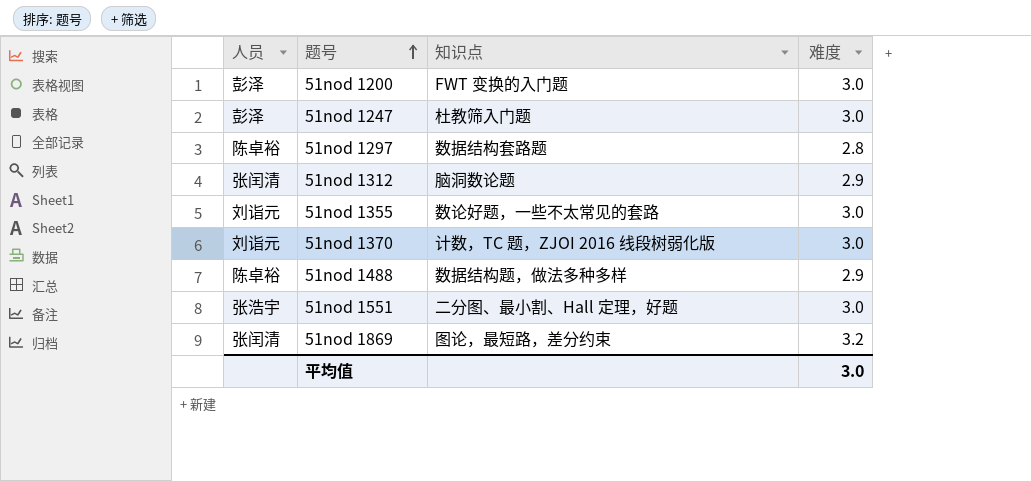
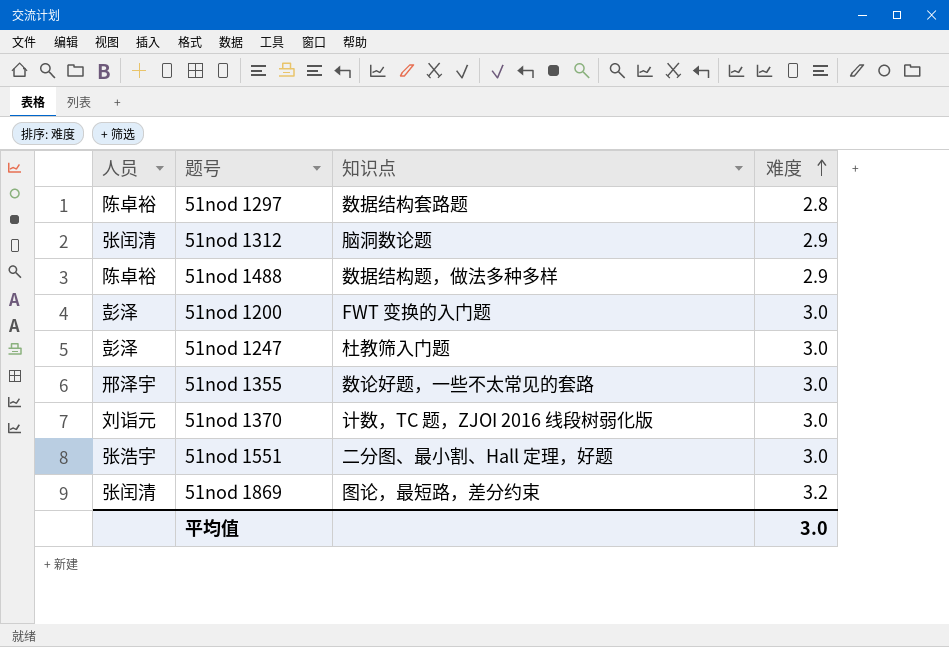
row order: 题号 ascending -> 难度 ascending
51nod 1355 | 人员: 刘诣元 -> 邢泽宇

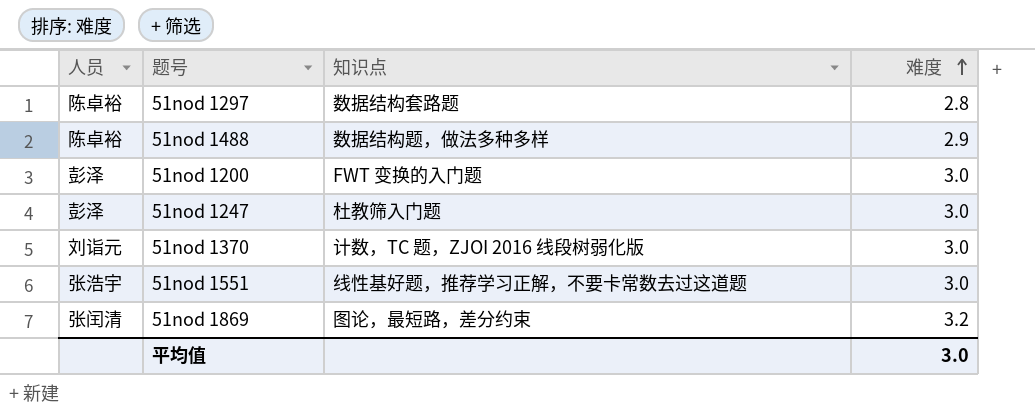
row 51nod 1312: 张闰清 | 脑洞数论题 | 2.9 -> none
row 51nod 1355: 邢泽宇 | 数论好题，一些不太常见的套路 | 3.0 -> none
51nod 1551 | 知识点: 二分图、最小割、Hall 定理，好题 -> 线性基好题，推荐学习正解，不要卡常数去过这道题

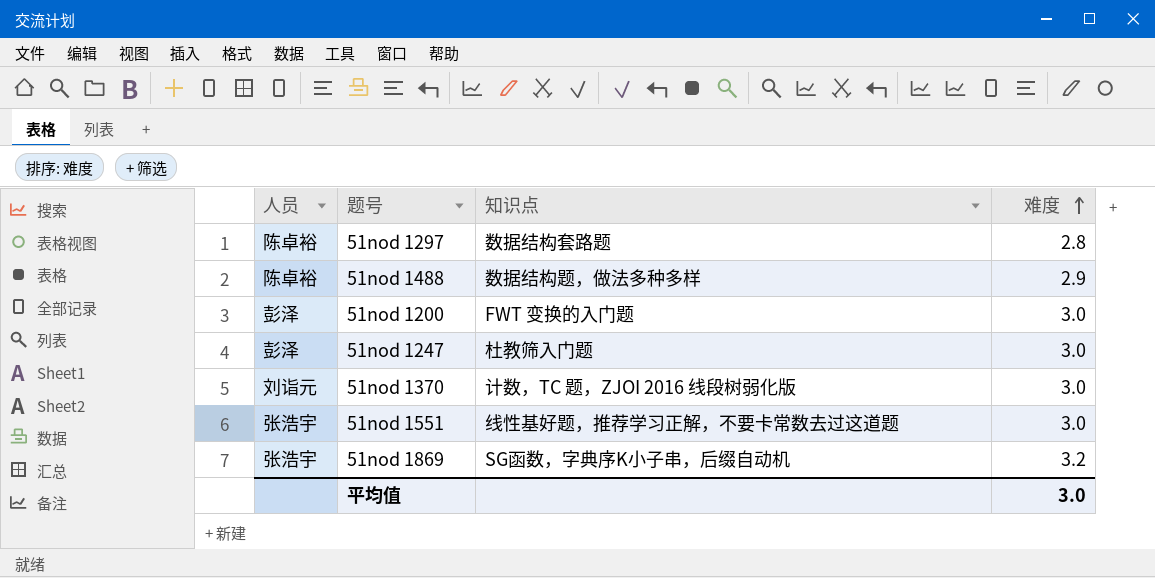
51nod 1869 | 人员: 张闰清 -> 张浩宇
51nod 1869 | 知识点: 图论，最短路，差分约束 -> SG函数，字典序K小子串，后缀自动机

